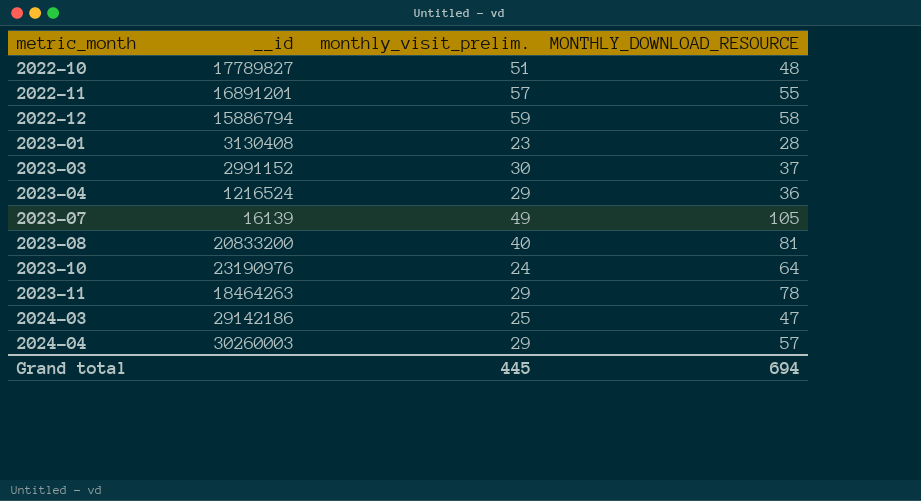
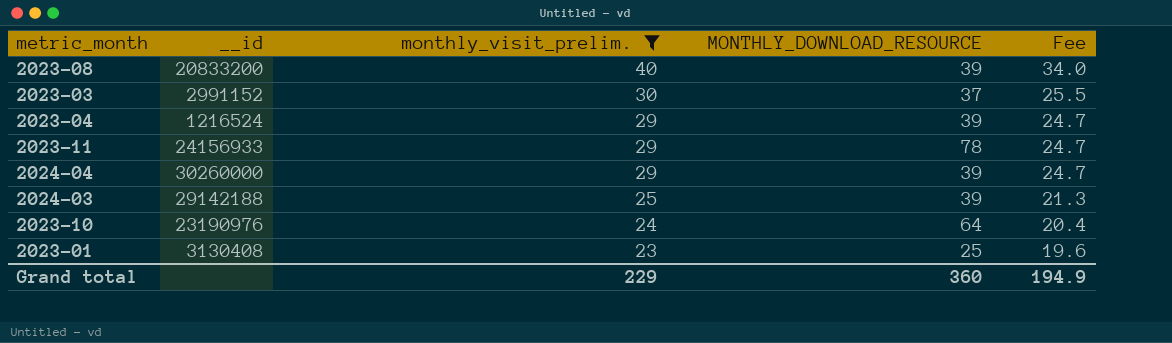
filter: none -> monthly_visit_prelim. <= 40
row order: metric_month ascending -> monthly_visit_prelim. descending
column Fee | formula: none -> [monthly_visit_prelim.] * 0.85
2023-08 | MONTHLY_DOWNLOAD_RESOURCE: 81 -> 39
2023-04 | MONTHLY_DOWNLOAD_RESOURCE: 36 -> 39
2023-11 | __id: 18464263 -> 24156933
2024-04 | __id: 30260003 -> 30260000
2024-04 | MONTHLY_DOWNLOAD_RESOURCE: 57 -> 39
2024-03 | __id: 29142186 -> 29142188
2024-03 | MONTHLY_DOWNLOAD_RESOURCE: 47 -> 39
2023-01 | MONTHLY_DOWNLOAD_RESOURCE: 28 -> 25
Grand total | monthly_visit_prelim.: 445 -> 229
Grand total | MONTHLY_DOWNLOAD_RESOURCE: 694 -> 360

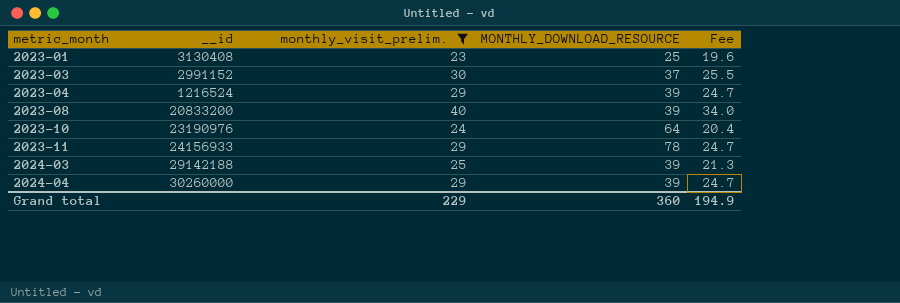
row order: monthly_visit_prelim. descending -> metric_month ascending

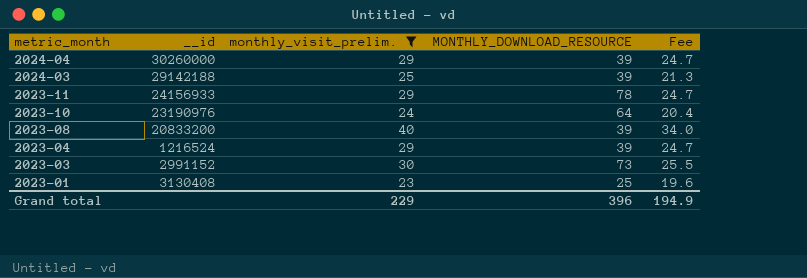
row order: metric_month ascending -> metric_month descending
2023-03 | MONTHLY_DOWNLOAD_RESOURCE: 37 -> 73
Grand total | MONTHLY_DOWNLOAD_RESOURCE: 360 -> 396

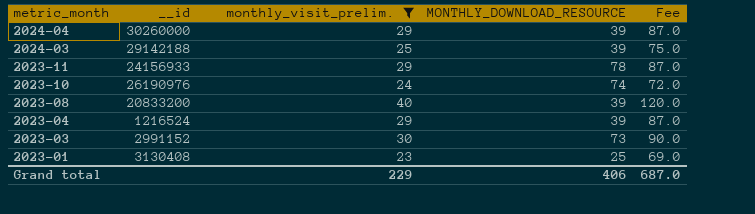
column Fee | formula: [monthly_visit_prelim.] * 0.85 -> [monthly_visit_prelim.] * 3
2023-10 | __id: 23190976 -> 26190976
2023-10 | MONTHLY_DOWNLOAD_RESOURCE: 64 -> 74
Grand total | MONTHLY_DOWNLOAD_RESOURCE: 396 -> 406
Grand total | Fee: 194.9 -> 687.0

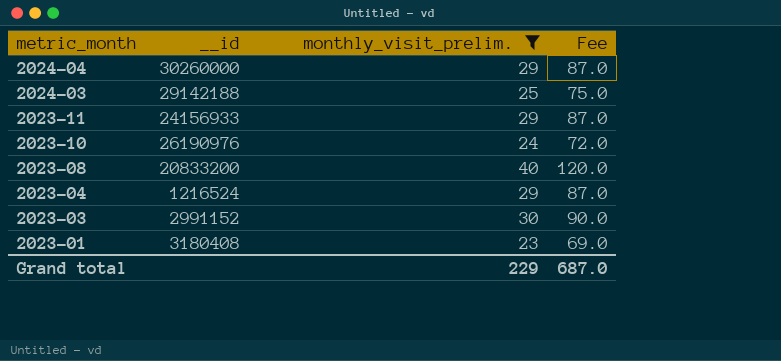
column MONTHLY_DOWNLOAD_RESOURCE | position: 4 -> none
2023-01 | __id: 3130408 -> 3180408

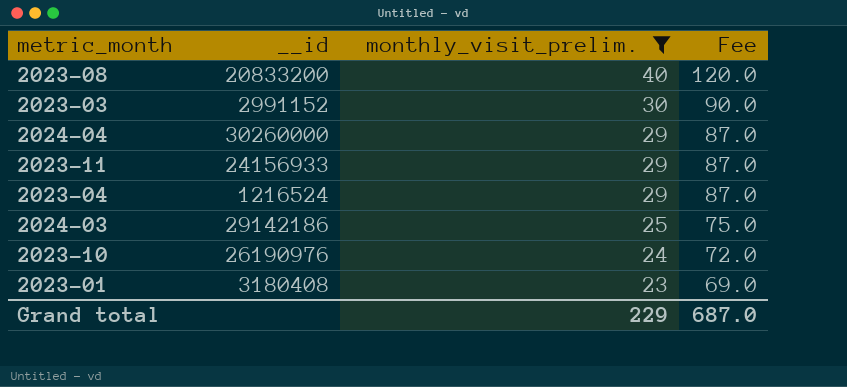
row order: metric_month descending -> monthly_visit_prelim. descending
2024-03 | __id: 29142188 -> 29142186

